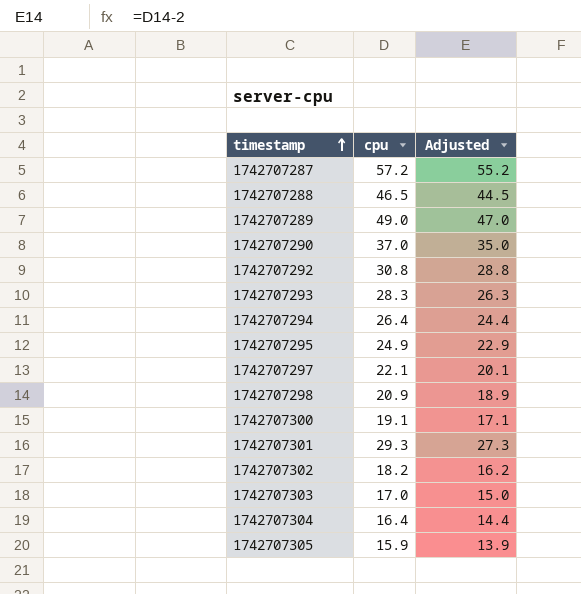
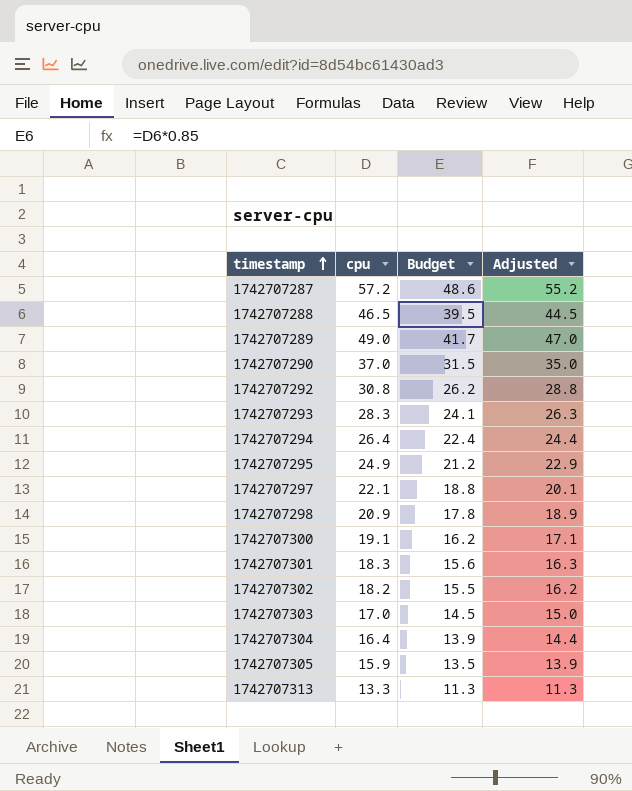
column Budget | formula: none -> [cpu] * 0.85
1742707301 | cpu: 29.3 -> 18.3
1742707301 | Adjusted: 27.3 -> 16.3
row 1742707313: none -> 13.3 | 11.3 | 11.3

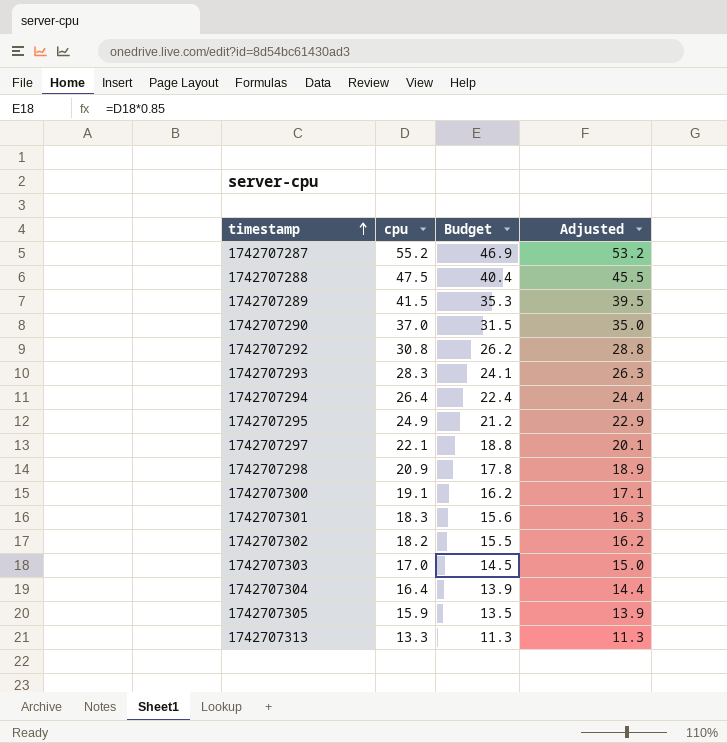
1742707287 | cpu: 57.2 -> 55.2
1742707287 | Budget: 48.6 -> 46.9
1742707287 | Adjusted: 55.2 -> 53.2
1742707288 | cpu: 46.5 -> 47.5
1742707288 | Budget: 39.5 -> 40.4
1742707288 | Adjusted: 44.5 -> 45.5
1742707289 | cpu: 49.0 -> 41.5
1742707289 | Budget: 41.7 -> 35.3
1742707289 | Adjusted: 47.0 -> 39.5

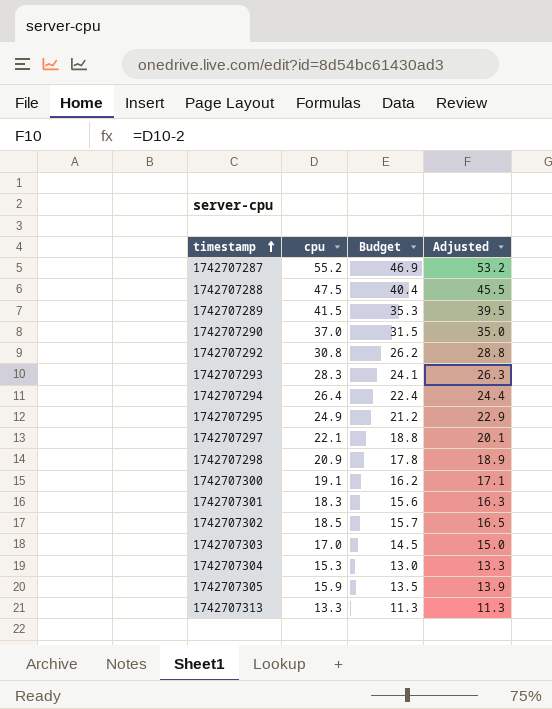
1742707302 | cpu: 18.2 -> 18.5
1742707302 | Budget: 15.5 -> 15.7
1742707302 | Adjusted: 16.2 -> 16.5
1742707304 | cpu: 16.4 -> 15.3
1742707304 | Budget: 13.9 -> 13.0
1742707304 | Adjusted: 14.4 -> 13.3

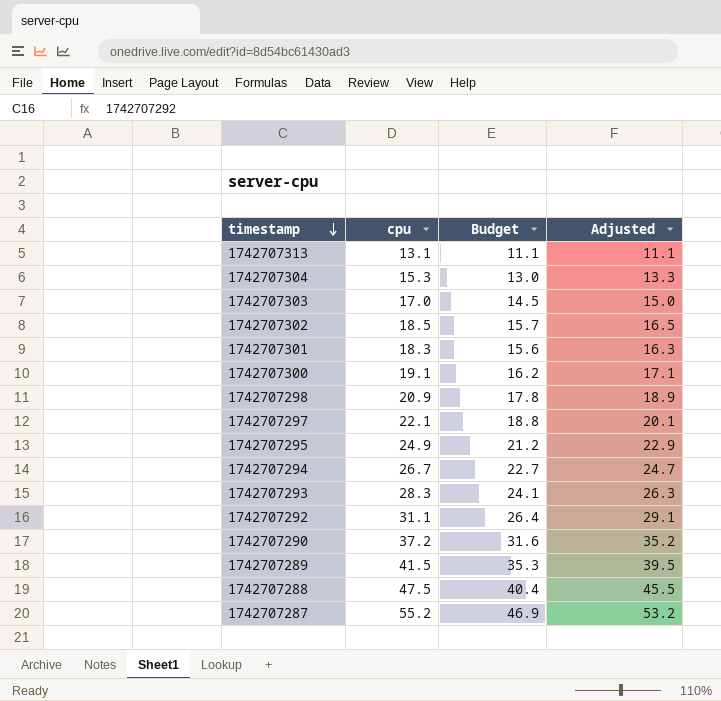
row order: timestamp ascending -> timestamp descending
row 1742707305: 15.9 | 13.5 | 13.9 -> none
1742707313 | cpu: 13.3 -> 13.1
1742707313 | Budget: 11.3 -> 11.1
1742707313 | Adjusted: 11.3 -> 11.1
1742707294 | cpu: 26.4 -> 26.7
1742707294 | Budget: 22.4 -> 22.7
1742707294 | Adjusted: 24.4 -> 24.7
1742707292 | cpu: 30.8 -> 31.1
1742707292 | Budget: 26.2 -> 26.4
1742707292 | Adjusted: 28.8 -> 29.1
1742707290 | cpu: 37.0 -> 37.2
1742707290 | Budget: 31.5 -> 31.6
1742707290 | Adjusted: 35.0 -> 35.2

